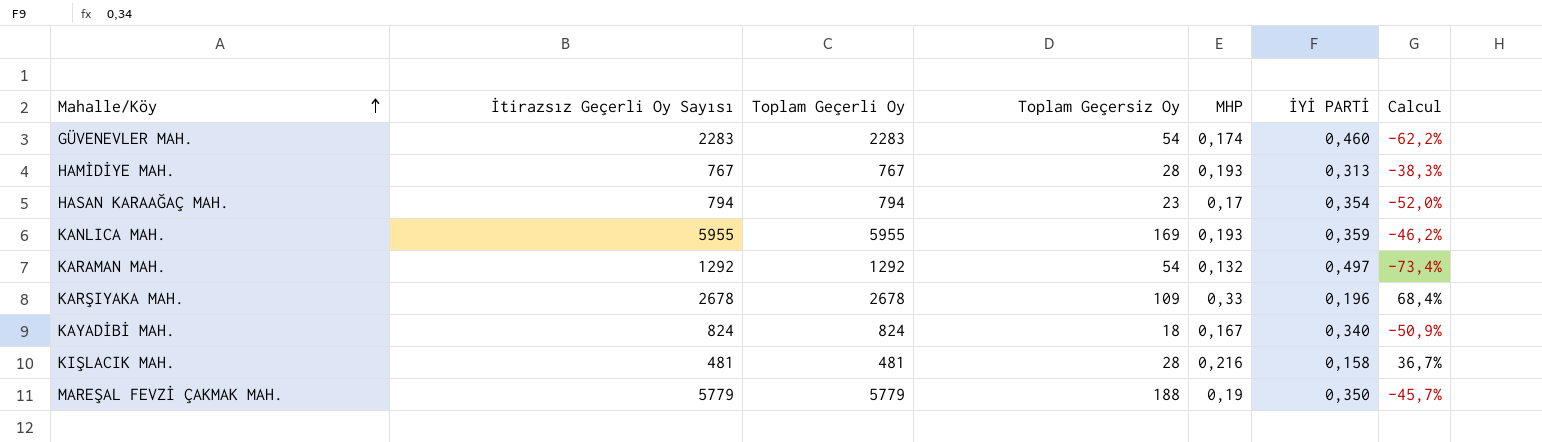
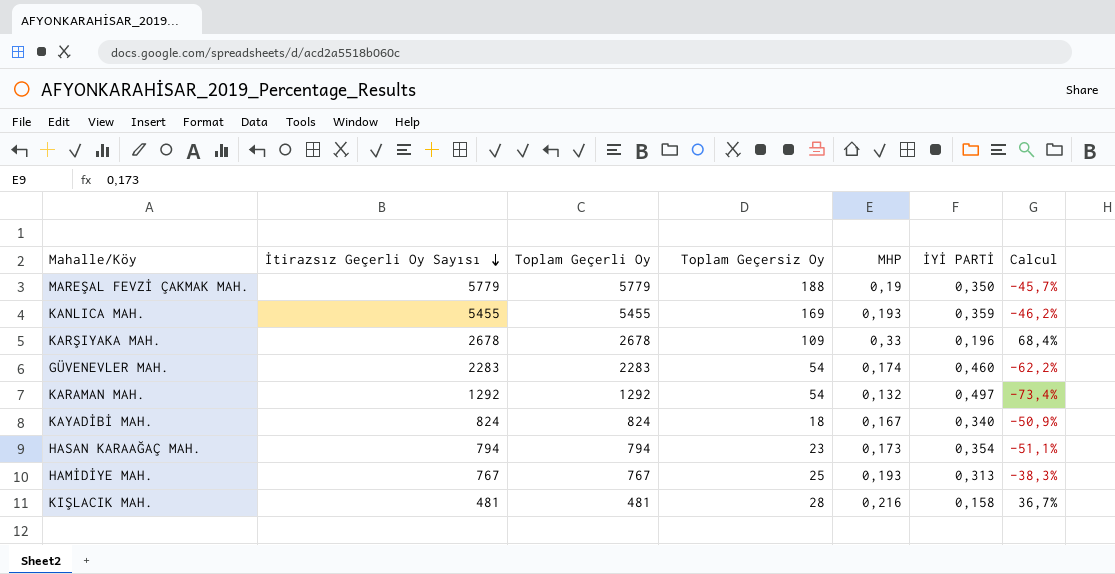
row order: Mahalle/Köy ascending -> İtirazsız Geçerli Oy Sayısı descending
KANLICA MAH. | İtirazsız Geçerli Oy Sayısı: 5955 -> 5455
KANLICA MAH. | Toplam Geçerli Oy: 5955 -> 5455
HASAN KARAAĞAÇ MAH. | MHP: 0,17 -> 0,173
HASAN KARAAĞAÇ MAH. | Calcul: -52,0% -> -51,1%
HAMİDİYE MAH. | Toplam Geçersiz Oy: 28 -> 25

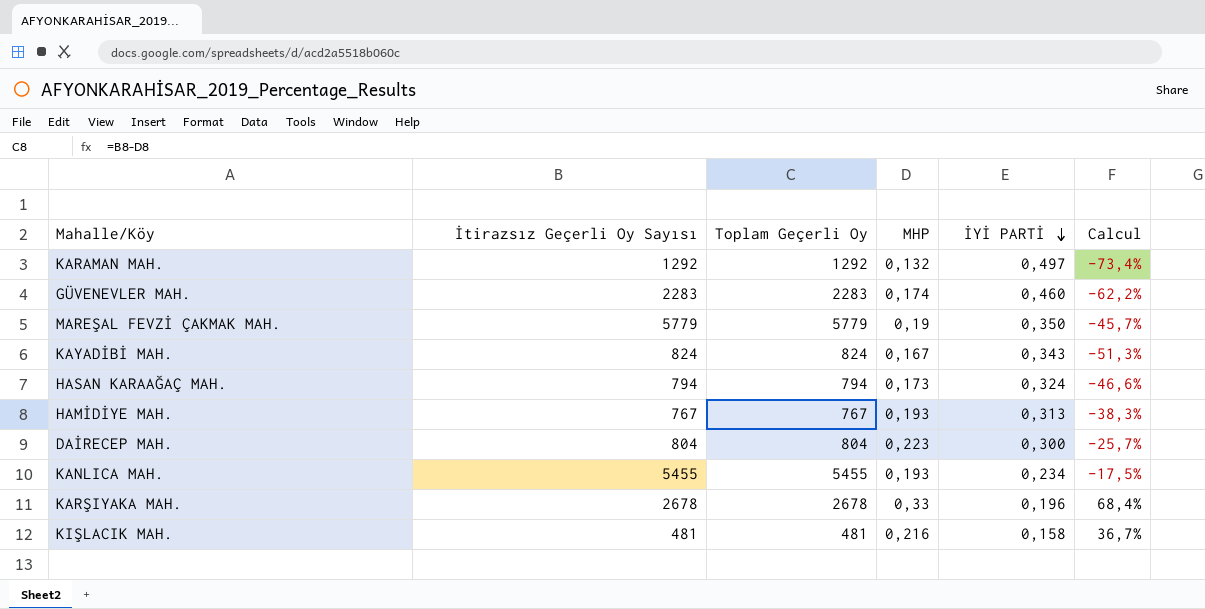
row order: İtirazsız Geçerli Oy Sayısı descending -> İYİ PARTİ descending
column Toplam Geçersiz Oy | position: 4 -> none
KAYADİBİ MAH. | İYİ PARTİ: 0,340 -> 0,343
KAYADİBİ MAH. | Calcul: -50,9% -> -51,3%
HASAN KARAAĞAÇ MAH. | İYİ PARTİ: 0,354 -> 0,324
HASAN KARAAĞAÇ MAH. | Calcul: -51,1% -> -46,6%
row DAİRECEP MAH.: none -> 804 | 804 | 0,223 | 0,300 | -25,7%
KANLICA MAH. | İYİ PARTİ: 0,359 -> 0,234
KANLICA MAH. | Calcul: -46,2% -> -17,5%

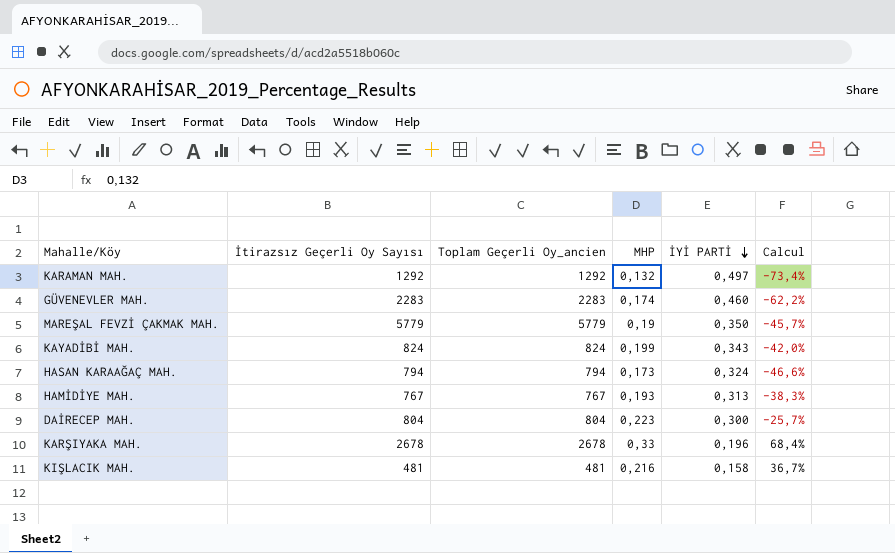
column name: Toplam Geçerli Oy -> Toplam Geçerli Oy_ancien
row KANLICA MAH.: 5455 | 5455 | 0,193 | 0,234 | -17,5% -> none
KAYADİBİ MAH. | MHP: 0,167 -> 0,199
KAYADİBİ MAH. | Calcul: -51,3% -> -42,0%

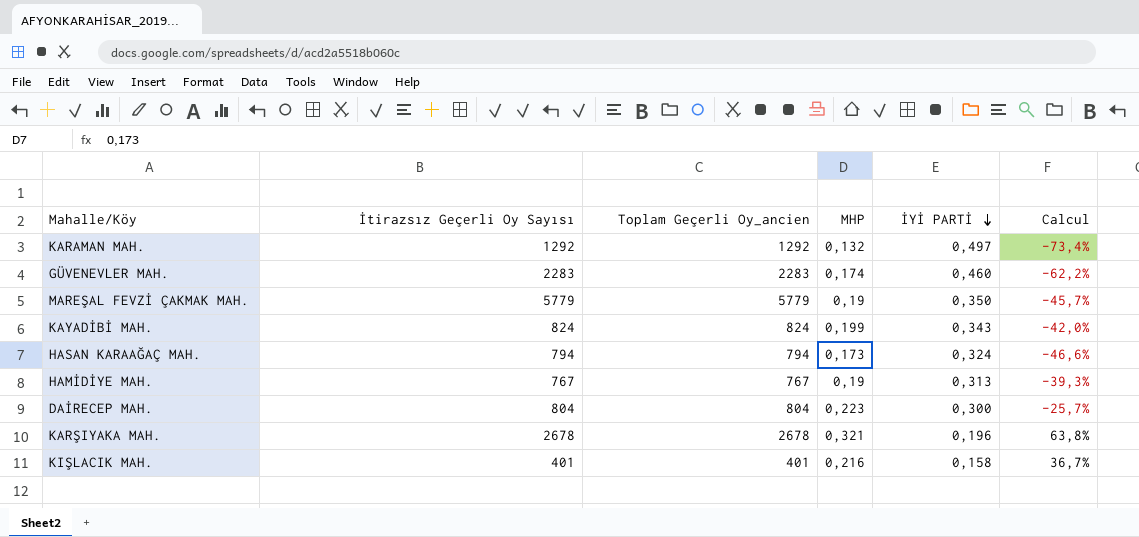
HAMİDİYE MAH. | MHP: 0,193 -> 0,19
HAMİDİYE MAH. | Calcul: -38,3% -> -39,3%
KARŞIYAKA MAH. | MHP: 0,33 -> 0,321
KARŞIYAKA MAH. | Calcul: 68,4% -> 63,8%
KIŞLACIK MAH. | İtirazsız Geçerli Oy Sayısı: 481 -> 401
KIŞLACIK MAH. | Toplam Geçerli Oy_ancien: 481 -> 401

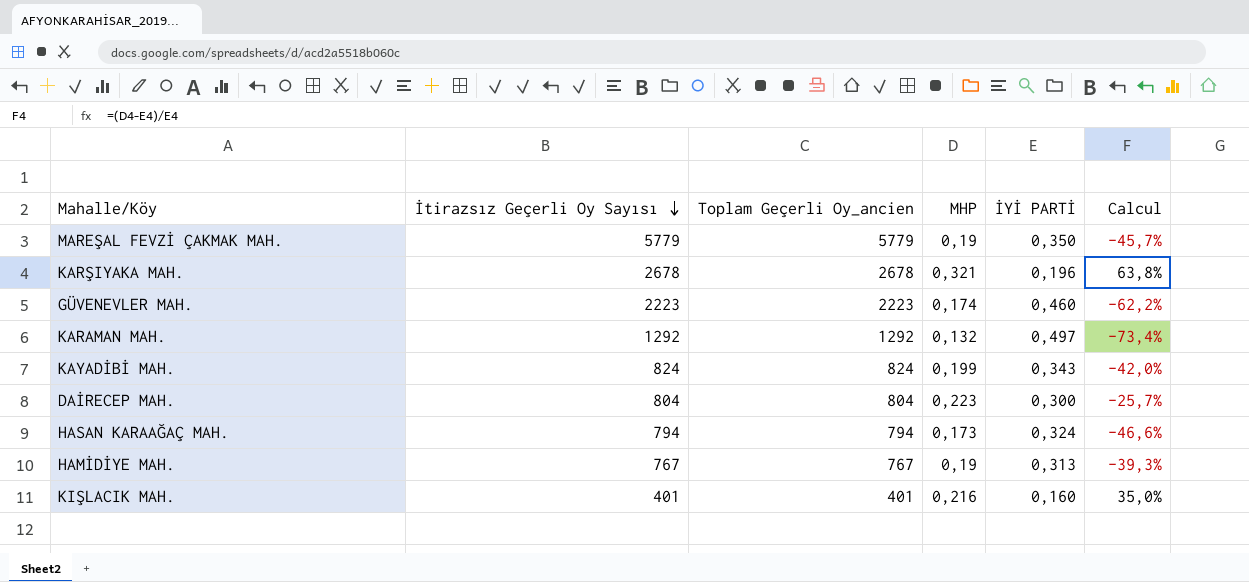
row order: İYİ PARTİ descending -> İtirazsız Geçerli Oy Sayısı descending
GÜVENEVLER MAH. | İtirazsız Geçerli Oy Sayısı: 2283 -> 2223
GÜVENEVLER MAH. | Toplam Geçerli Oy_ancien: 2283 -> 2223
KIŞLACIK MAH. | İYİ PARTİ: 0,158 -> 0,160
KIŞLACIK MAH. | Calcul: 36,7% -> 35,0%

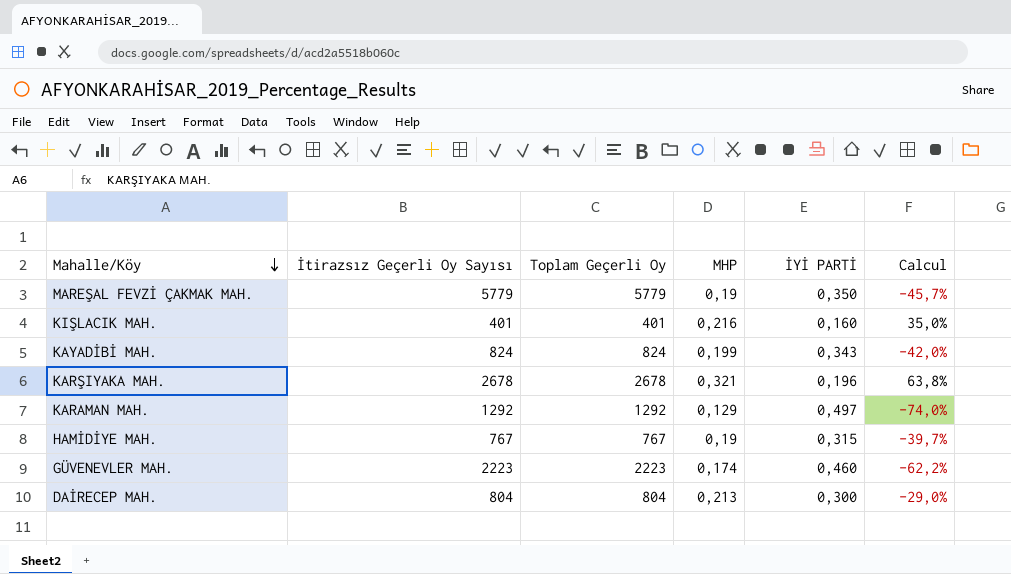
row order: İtirazsız Geçerli Oy Sayısı descending -> Mahalle/Köy descending
column name: Toplam Geçerli Oy_ancien -> Toplam Geçerli Oy
row HASAN KARAAĞAÇ MAH.: 794 | 794 | 0,173 | 0,324 | -46,6% -> none
KARAMAN MAH. | MHP: 0,132 -> 0,129
KARAMAN MAH. | Calcul: -73,4% -> -74,0%
HAMİDİYE MAH. | İYİ PARTİ: 0,313 -> 0,315
HAMİDİYE MAH. | Calcul: -39,3% -> -39,7%
DAİRECEP MAH. | MHP: 0,223 -> 0,213
DAİRECEP MAH. | Calcul: -25,7% -> -29,0%

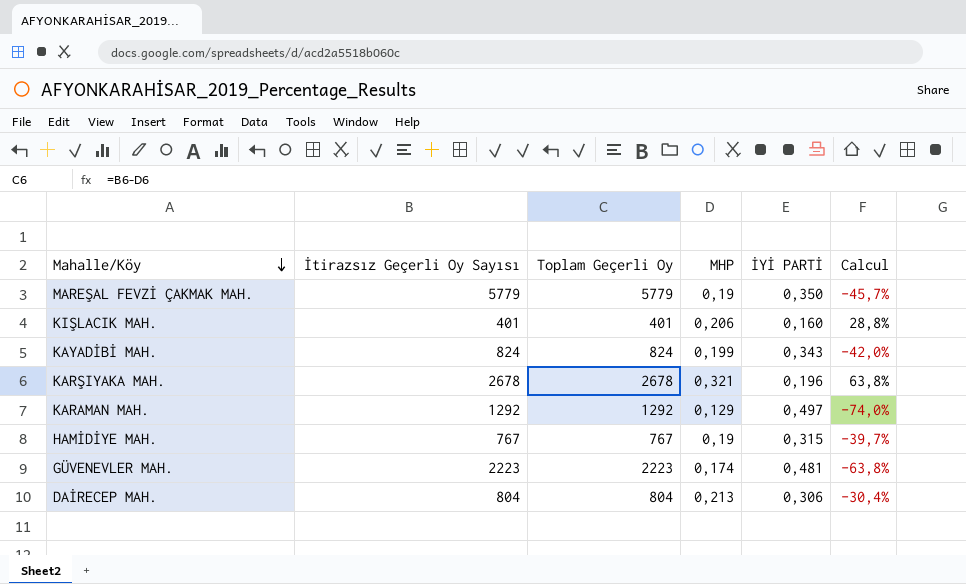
KIŞLACIK MAH. | MHP: 0,216 -> 0,206
KIŞLACIK MAH. | Calcul: 35,0% -> 28,8%
GÜVENEVLER MAH. | İYİ PARTİ: 0,460 -> 0,481
GÜVENEVLER MAH. | Calcul: -62,2% -> -63,8%
DAİRECEP MAH. | İYİ PARTİ: 0,300 -> 0,306
DAİRECEP MAH. | Calcul: -29,0% -> -30,4%

